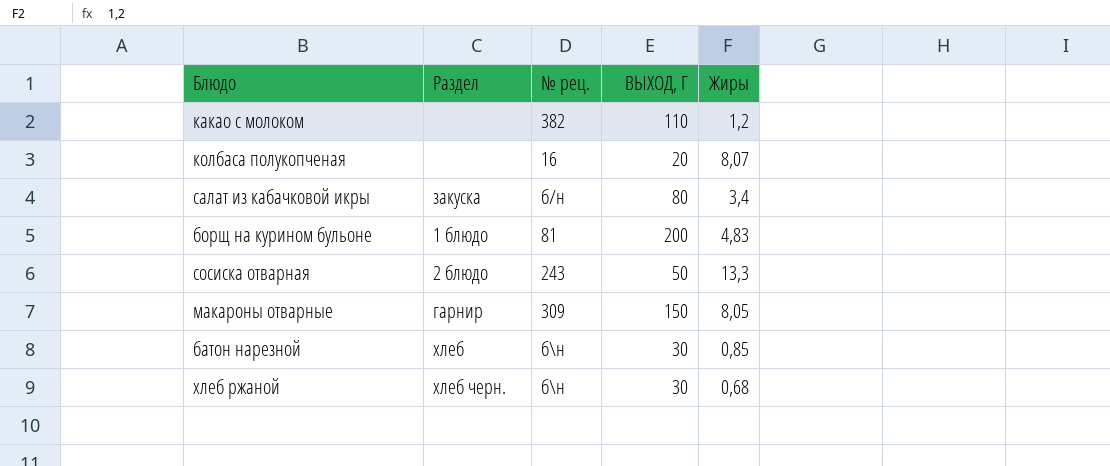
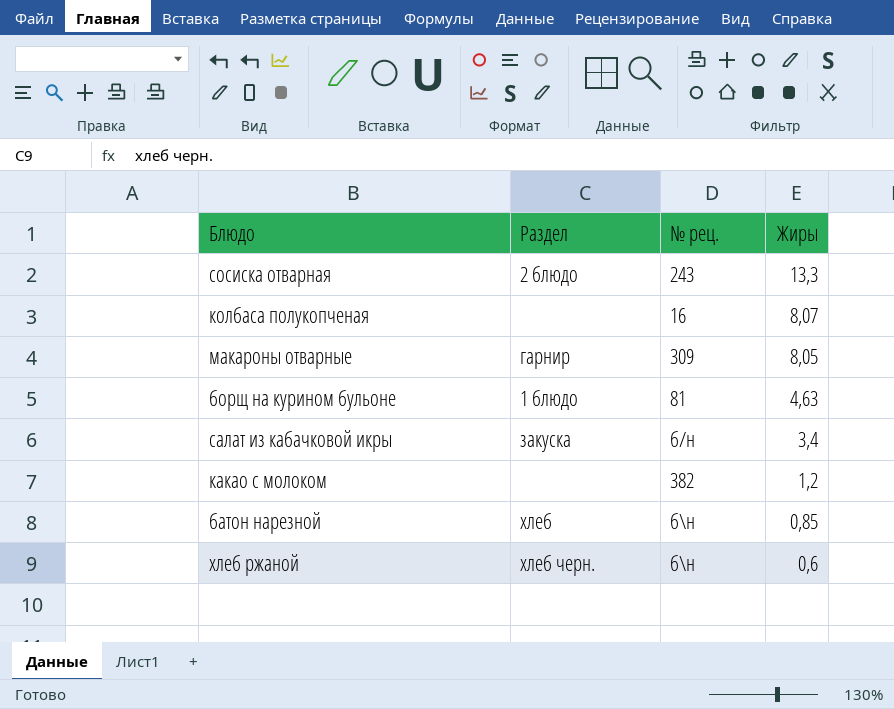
row order: none -> Жиры descending
column ВЫХОД, Г | position: 4 -> none
борщ на курином бульоне | Жиры: 4,83 -> 4,63
хлеб ржаной | Жиры: 0,68 -> 0,6

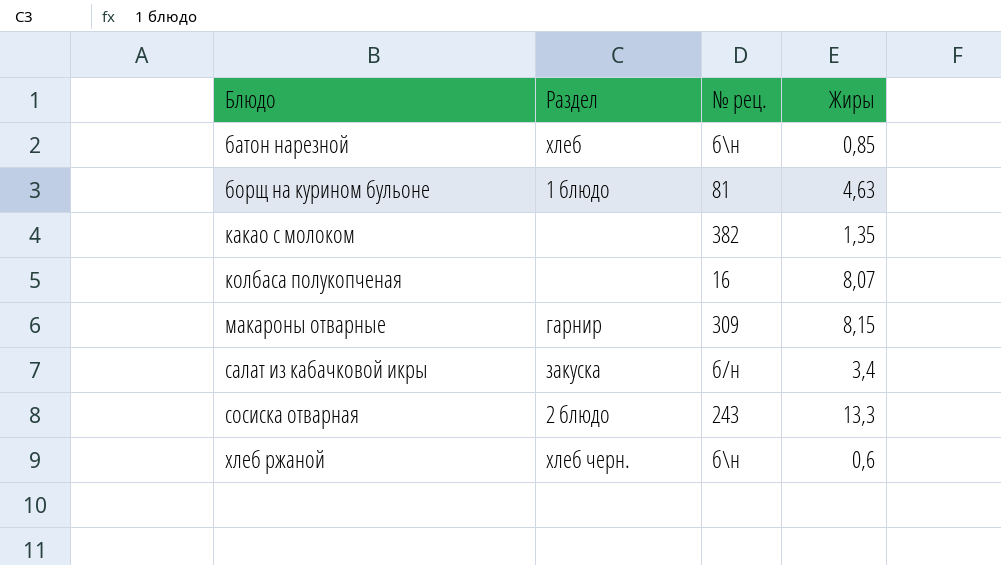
row order: Жиры descending -> Блюдо ascending
какао с молоком | Жиры: 1,2 -> 1,35
макароны отварные | Жиры: 8,05 -> 8,15

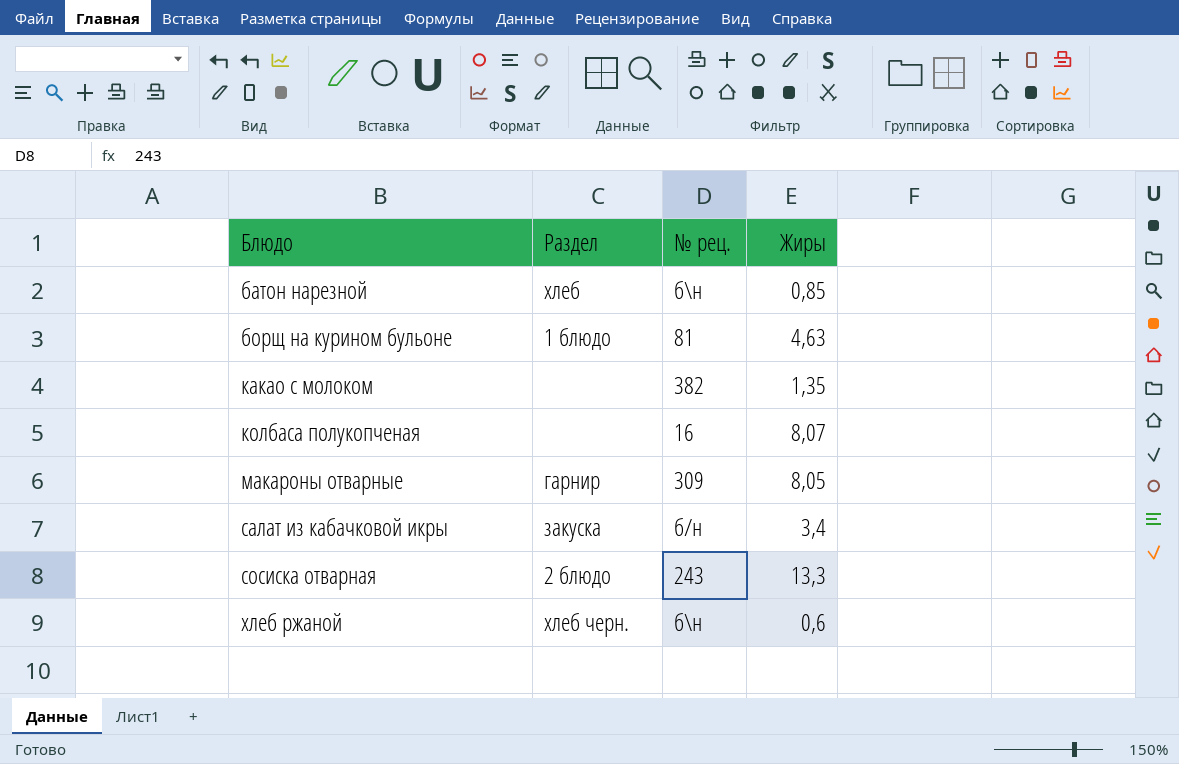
макароны отварные | Жиры: 8,15 -> 8,05

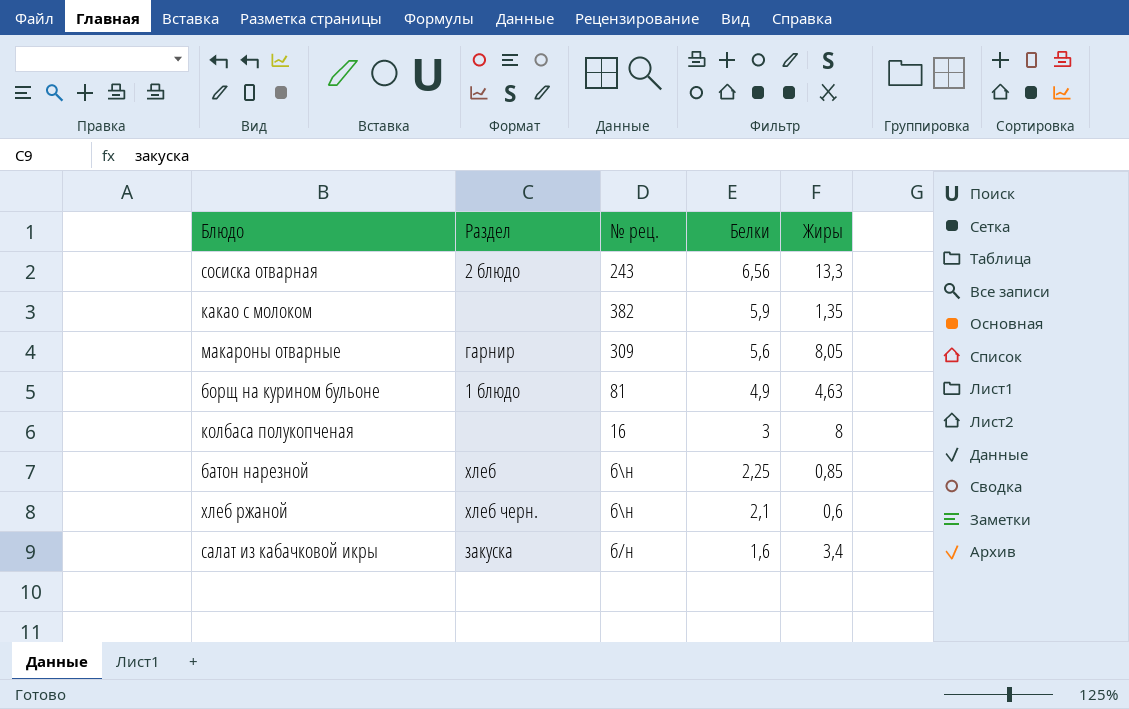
row order: Блюдо ascending -> Белки descending
column Белки | position: none -> 4
колбаса полукопченая | Жиры: 8,07 -> 8

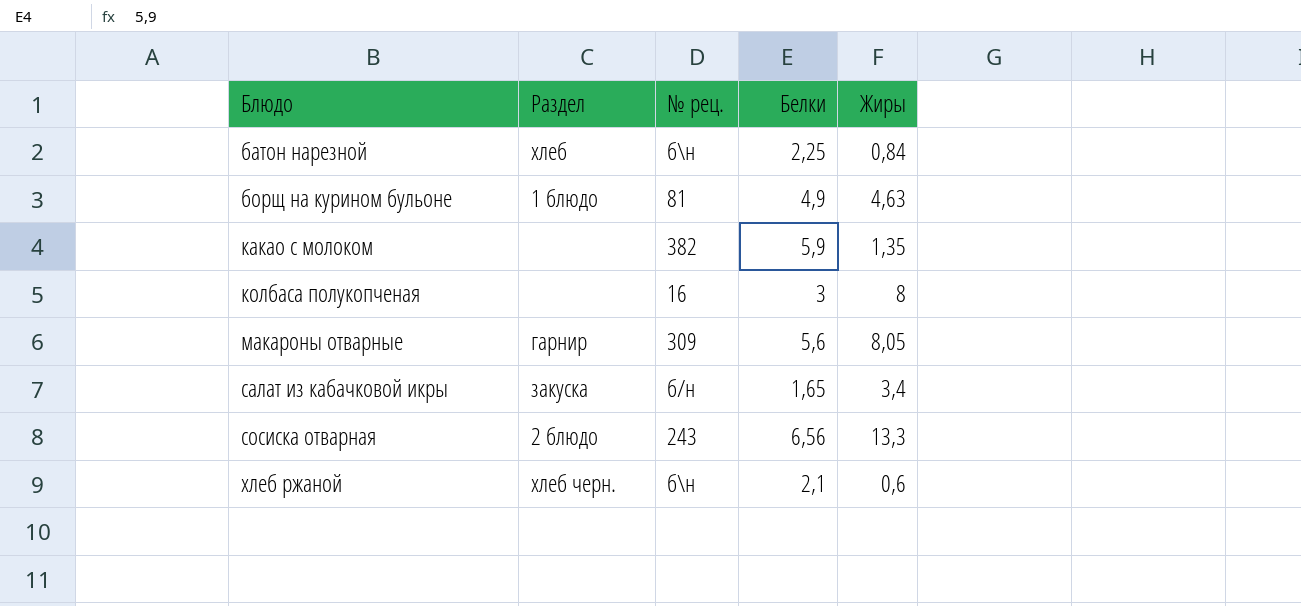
row order: Белки descending -> Блюдо ascending
батон нарезной | Жиры: 0,85 -> 0,84
салат из кабачковой икры | Белки: 1,6 -> 1,65

